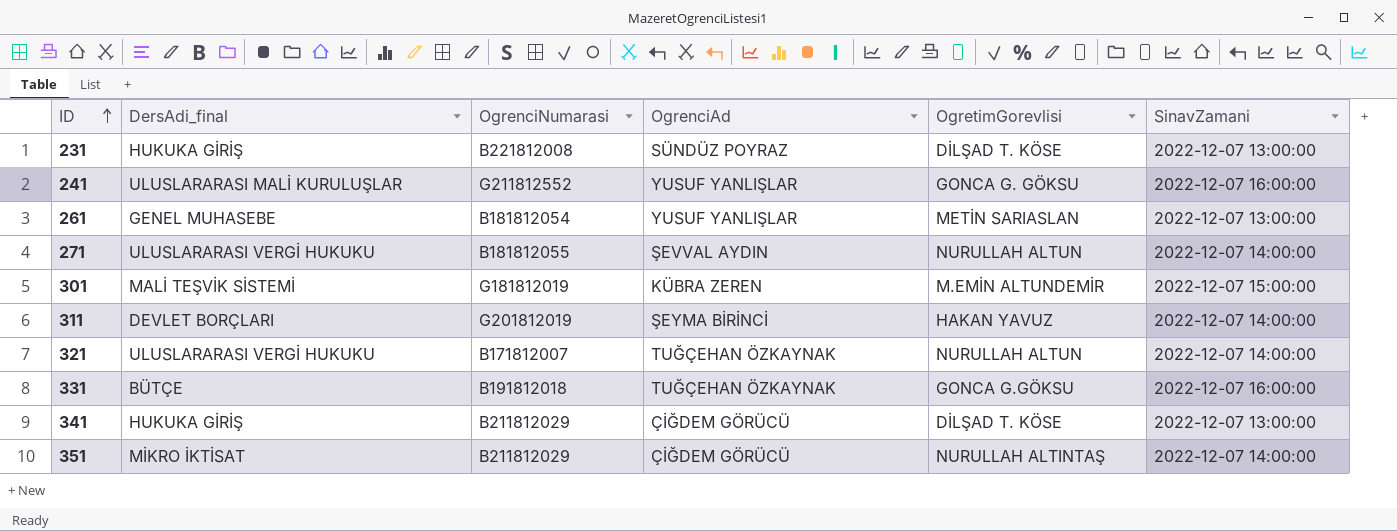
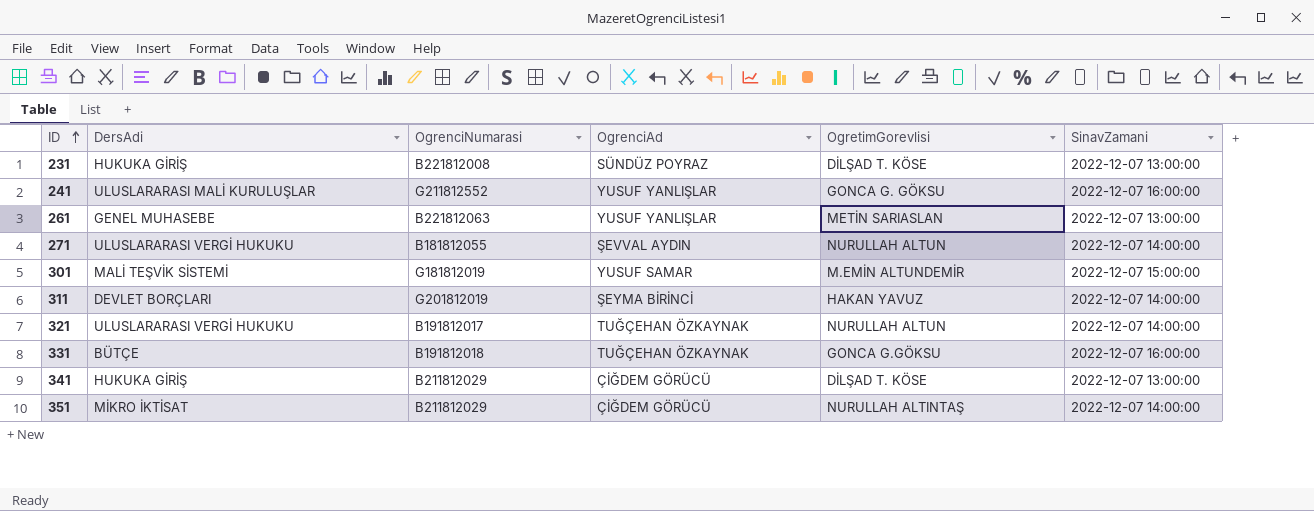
column name: DersAdi_final -> DersAdi
261 | OgrenciNumarasi: B181812054 -> B221812063
301 | OgrenciAd: KÜBRA ZEREN -> YUSUF SAMAR
321 | OgrenciNumarasi: B171812007 -> B191812017

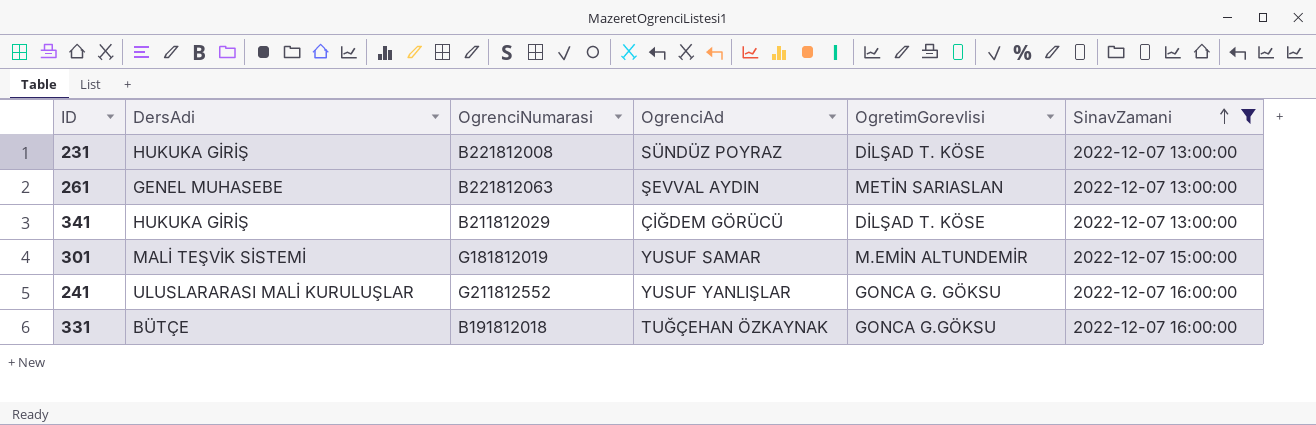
filter: none -> SinavZamani != 2022-12-07 14:00:00
row order: ID ascending -> SinavZamani ascending
261 | OgrenciAd: YUSUF YANLIŞLAR -> ŞEVVAL AYDIN

